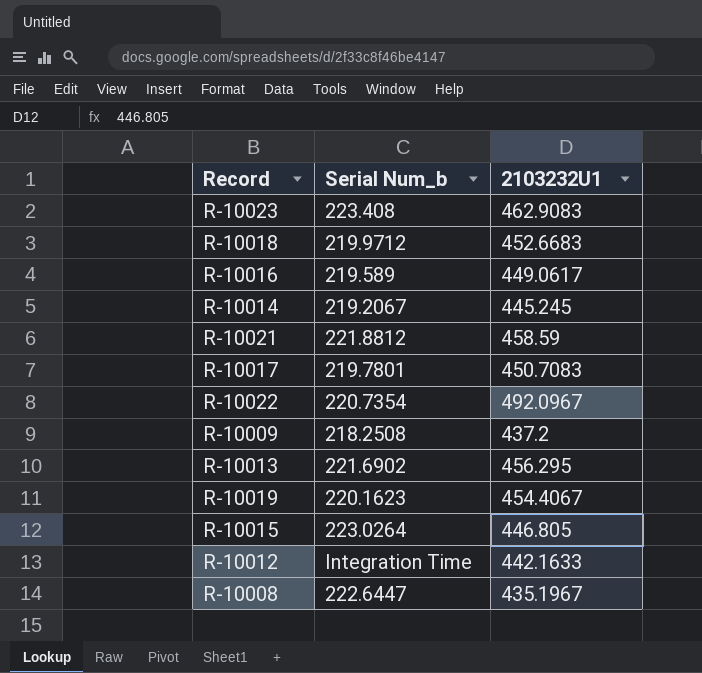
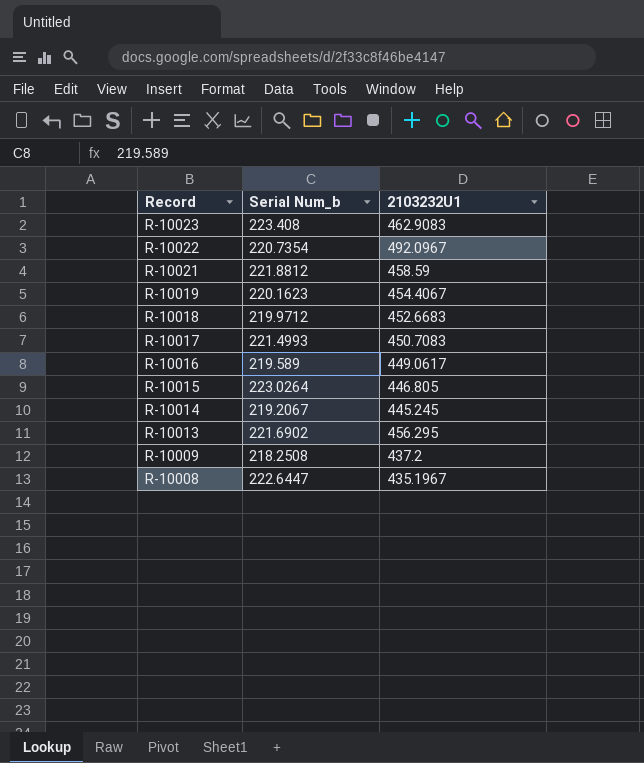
row order: none -> Record descending
row R-10012: Integration Time | 442.1633 -> none
R-10017 | Serial Num_b: 219.7801 -> 221.4993

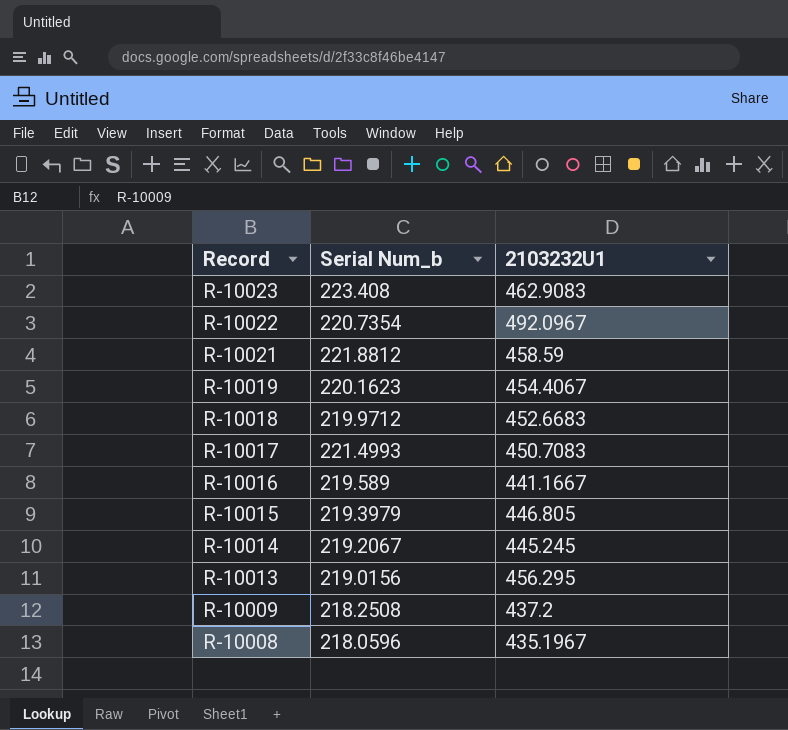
R-10016 | 2103232U1: 449.0617 -> 441.1667
R-10015 | Serial Num_b: 223.0264 -> 219.3979
R-10013 | Serial Num_b: 221.6902 -> 219.0156
R-10008 | Serial Num_b: 222.6447 -> 218.0596

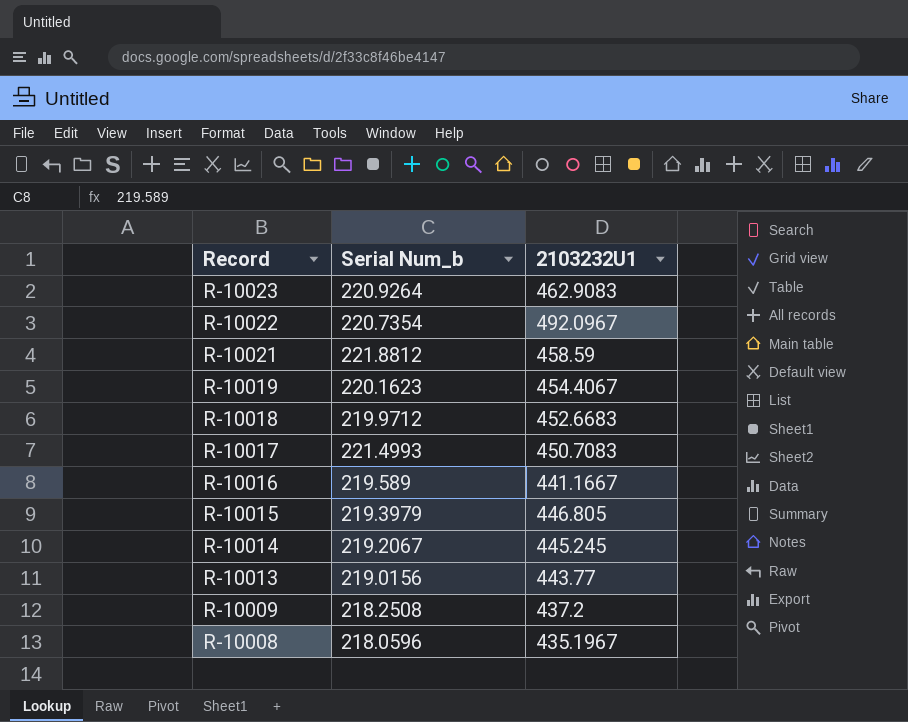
R-10023 | Serial Num_b: 223.408 -> 220.9264
R-10013 | 2103232U1: 456.295 -> 443.77

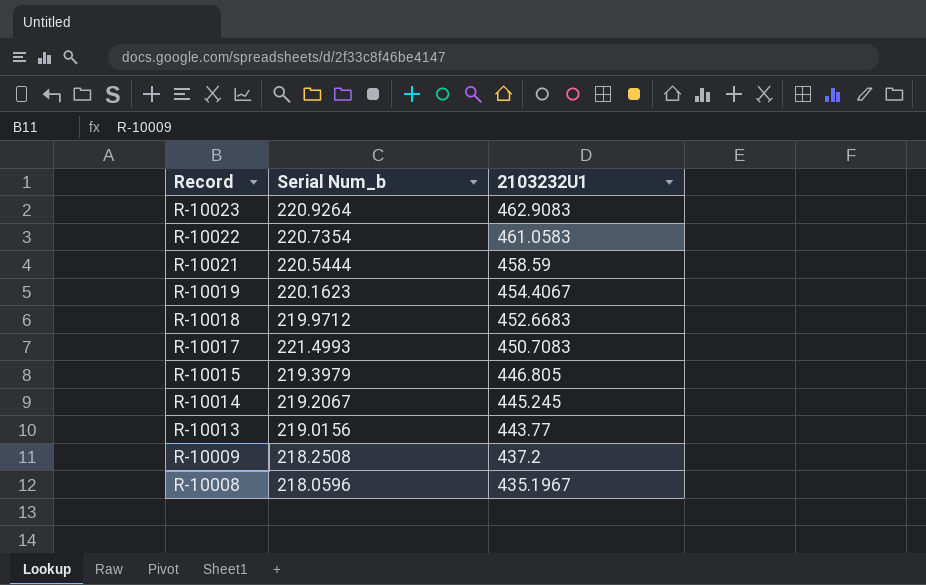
row R-10016: 219.589 | 441.1667 -> none
R-10022 | 2103232U1: 492.0967 -> 461.0583
R-10021 | Serial Num_b: 221.8812 -> 220.5444

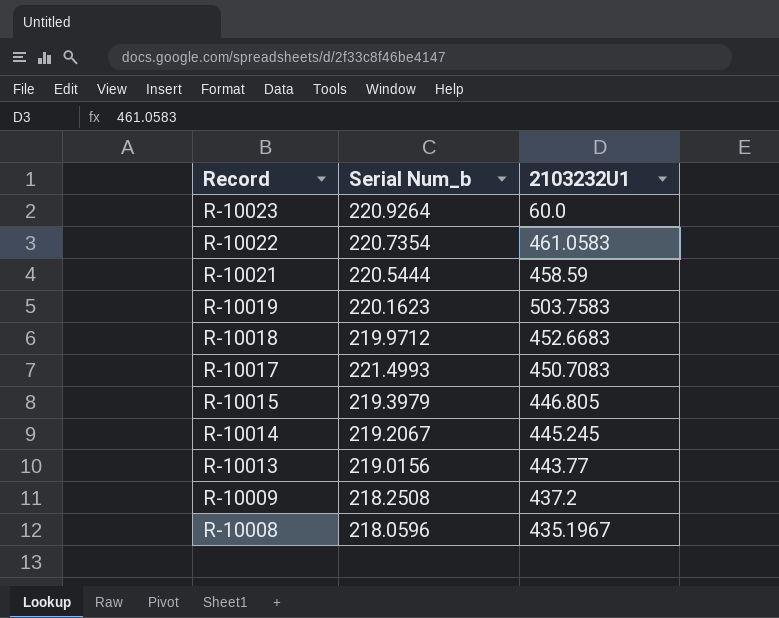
R-10023 | 2103232U1: 462.9083 -> 60.0
R-10019 | 2103232U1: 454.4067 -> 503.7583

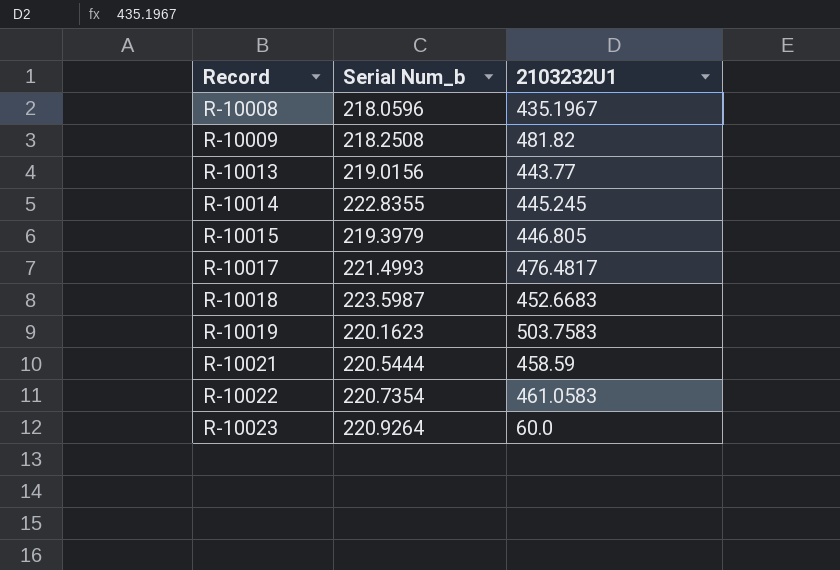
row order: Record descending -> Record ascending
R-10009 | 2103232U1: 437.2 -> 481.82
R-10014 | Serial Num_b: 219.2067 -> 222.8355
R-10017 | 2103232U1: 450.7083 -> 476.4817
R-10018 | Serial Num_b: 219.9712 -> 223.5987

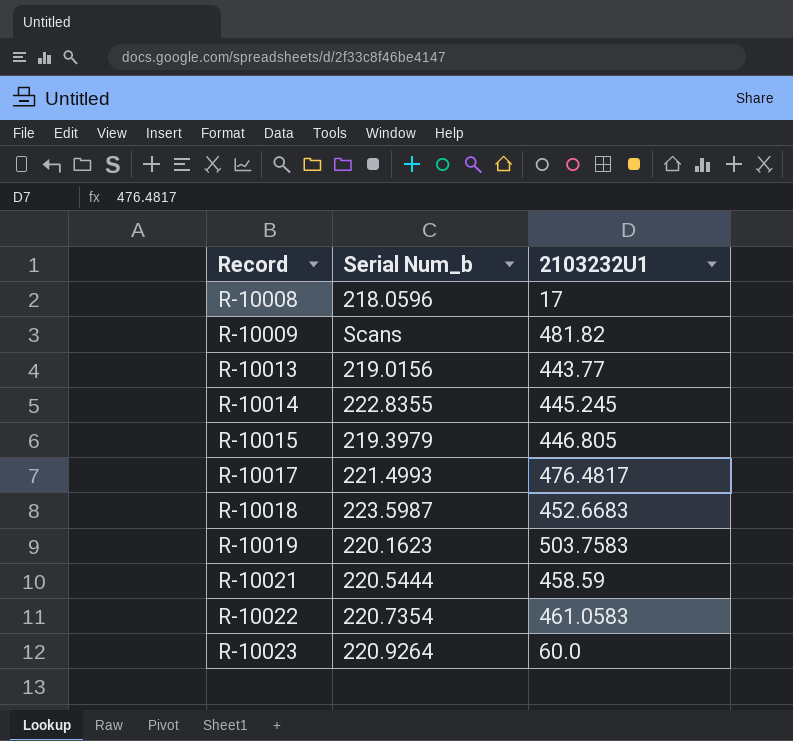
R-10008 | 2103232U1: 435.1967 -> 17
R-10009 | Serial Num_b: 218.2508 -> Scans

